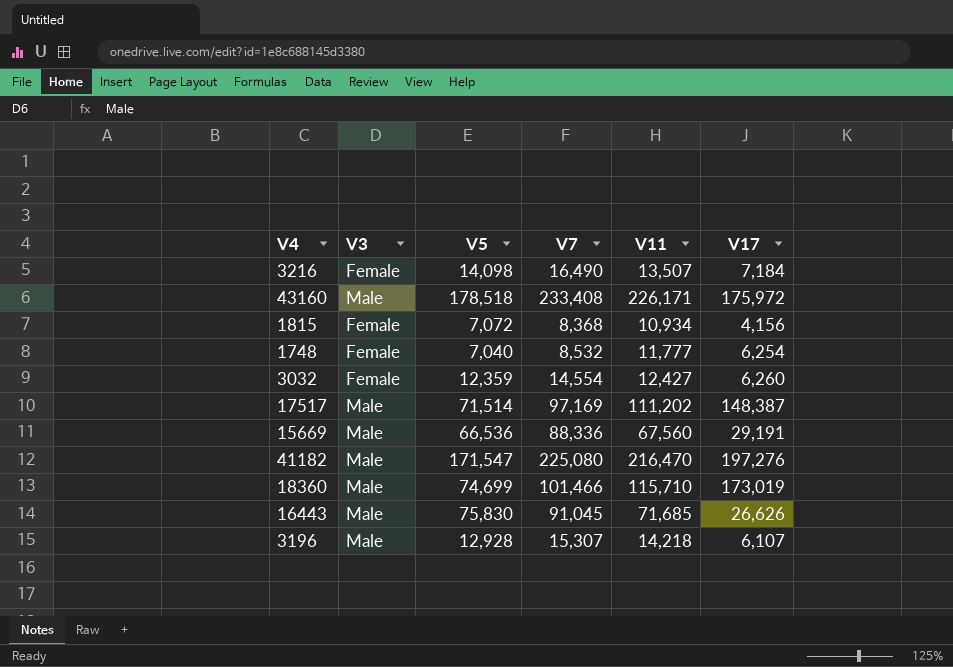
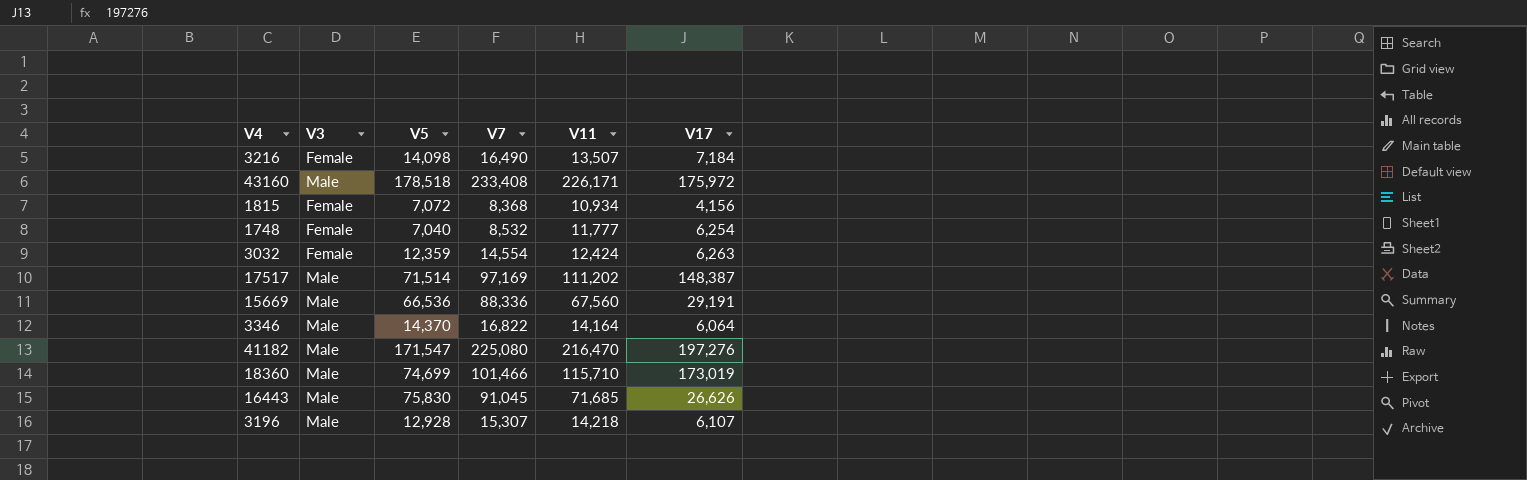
3032 | V11: 12,427 -> 12,424
3032 | V17: 6,260 -> 6,263
row 3346: none -> Male | 14,370 | 16,822 | 14,164 | 6,064

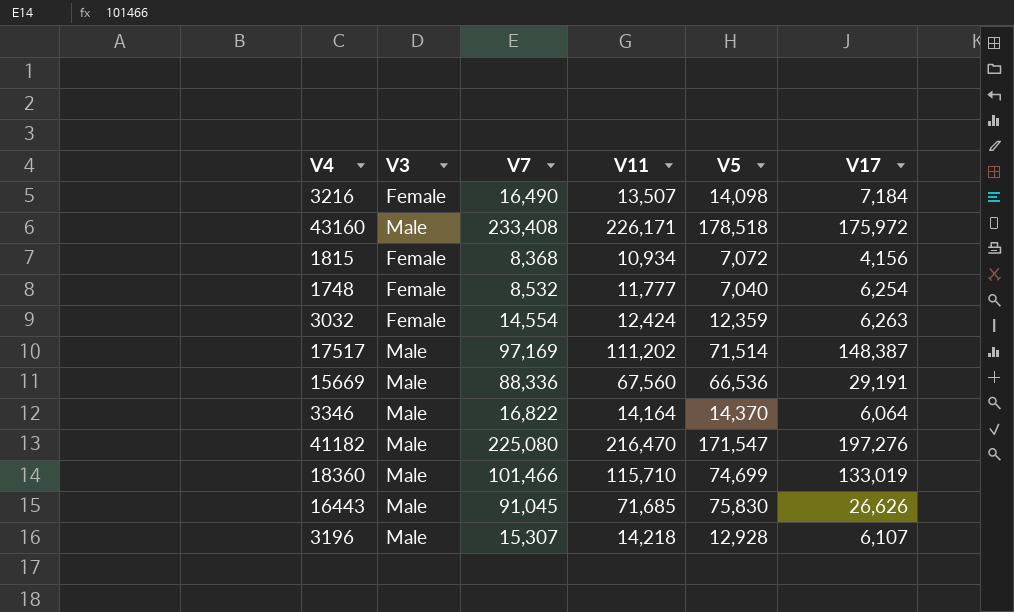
column V5 | position: 3 -> 5
18360 | V17: 173,019 -> 133,019

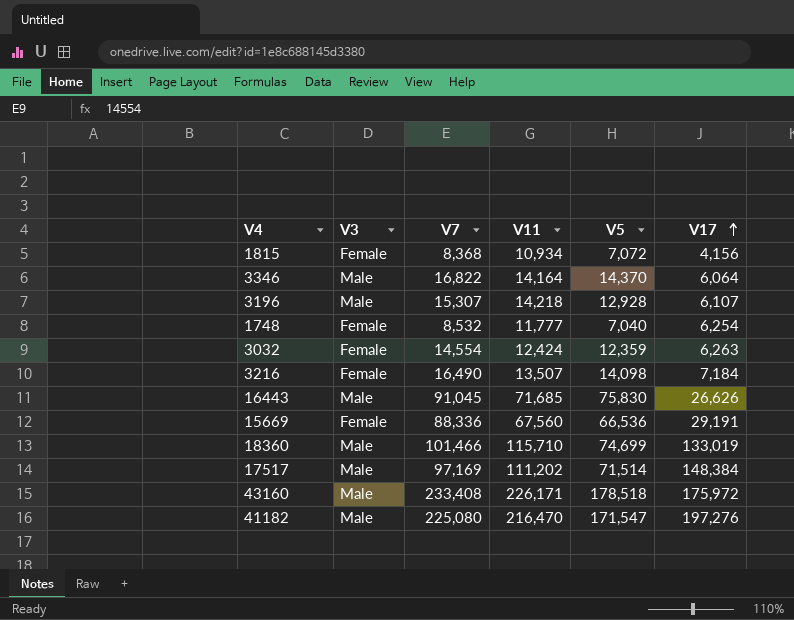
row order: none -> V17 ascending
15669 | V3: Male -> Female
17517 | V17: 148,387 -> 148,384

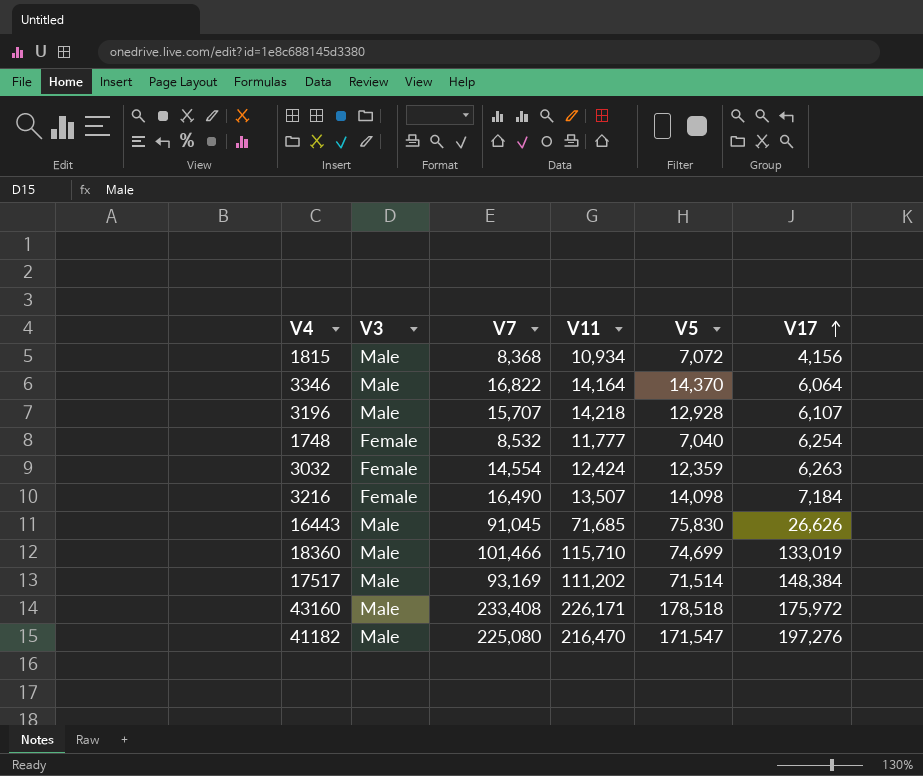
row 15669: Female | 88,336 | 67,560 | 66,536 | 29,191 -> none
1815 | V3: Female -> Male
3196 | V7: 15,307 -> 15,707
17517 | V7: 97,169 -> 93,169

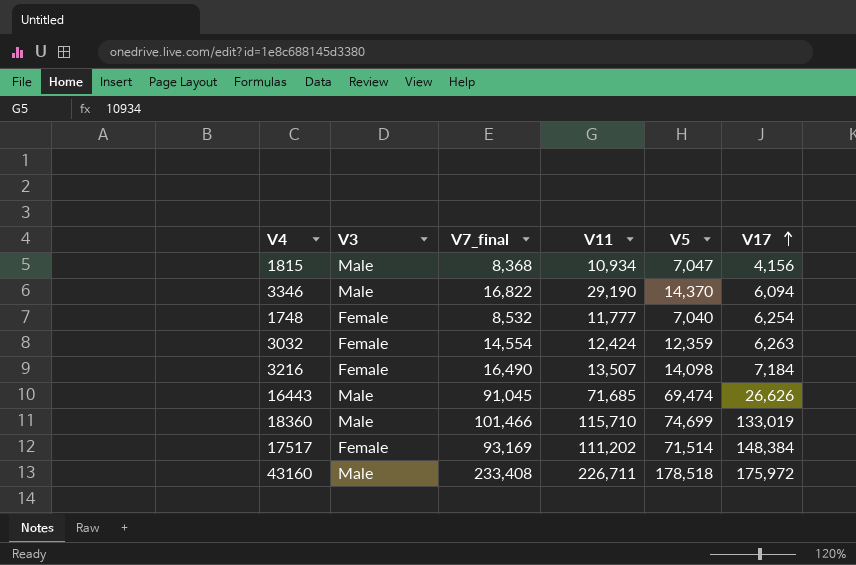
column name: V7 -> V7_final
row 3196: Male | 15,707 | 14,218 | 12,928 | 6,107 -> none
row 41182: Male | 225,080 | 216,470 | 171,547 | 197,276 -> none
1815 | V5: 7,072 -> 7,047
3346 | V11: 14,164 -> 29,190
3346 | V17: 6,064 -> 6,094
16443 | V5: 75,830 -> 69,474
17517 | V3: Male -> Female
43160 | V11: 226,171 -> 226,711

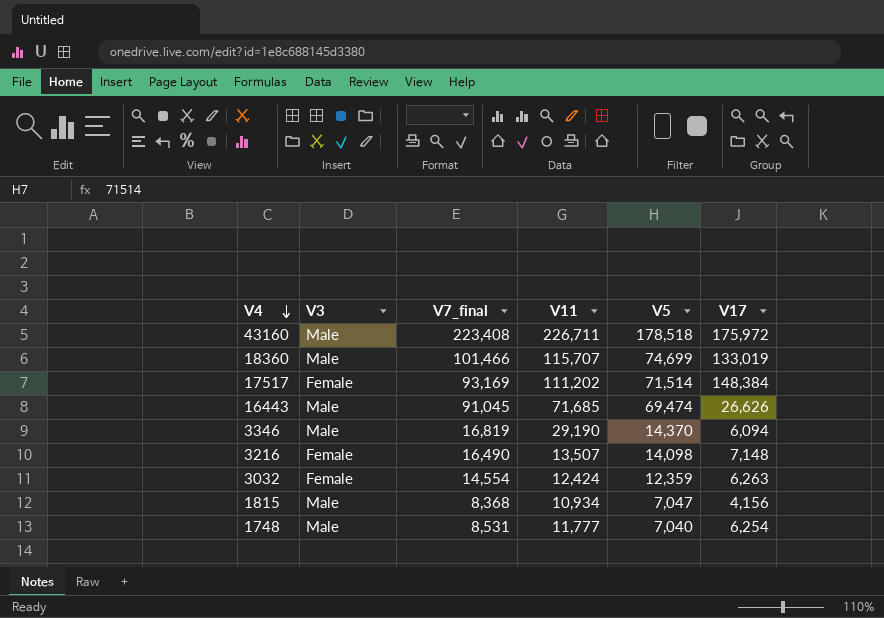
row order: V17 ascending -> V4 descending
43160 | V7_final: 233,408 -> 223,408
18360 | V11: 115,710 -> 115,707
3346 | V7_final: 16,822 -> 16,819
3216 | V17: 7,184 -> 7,148
1748 | V3: Female -> Male
1748 | V7_final: 8,532 -> 8,531

